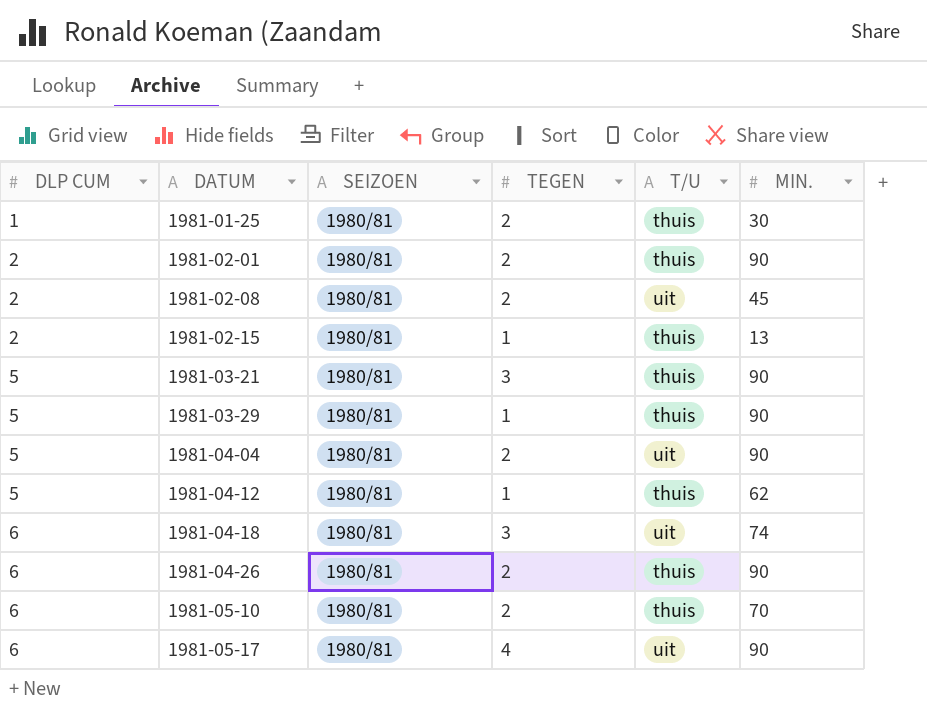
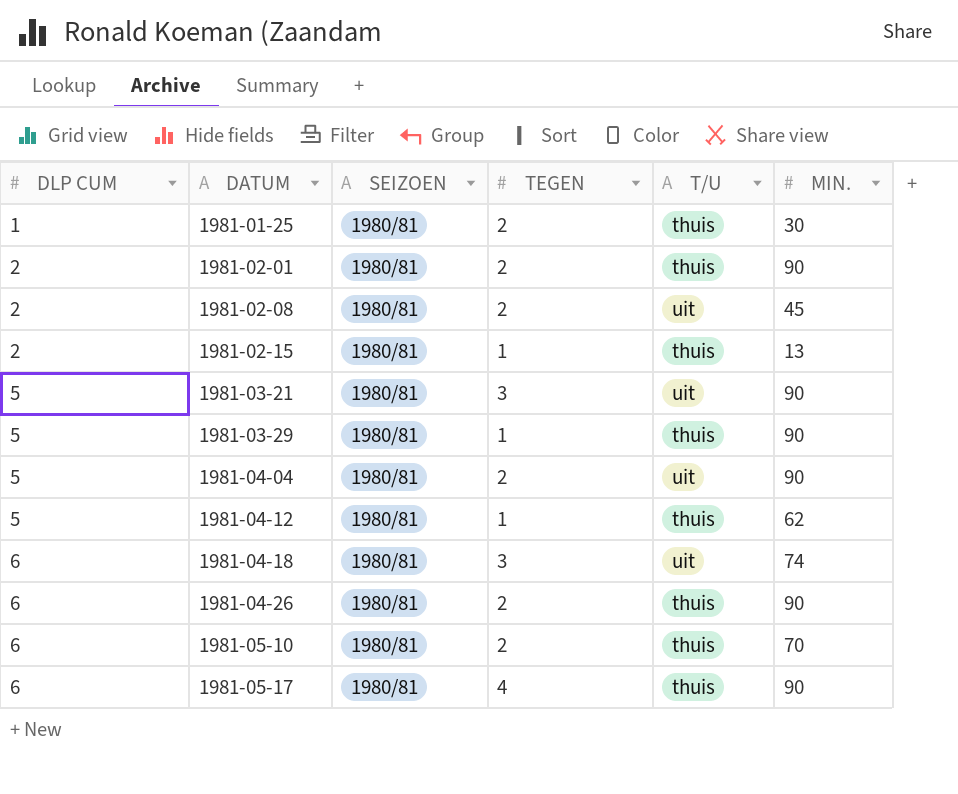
1981-03-21 | T/U: thuis -> uit
1981-05-17 | T/U: uit -> thuis

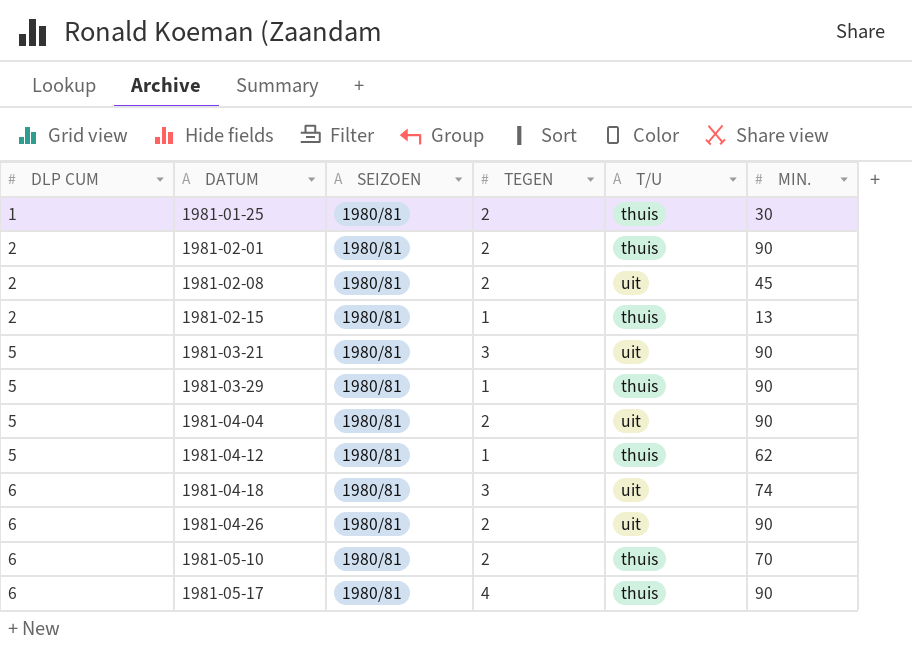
1981-04-26 | T/U: thuis -> uit

